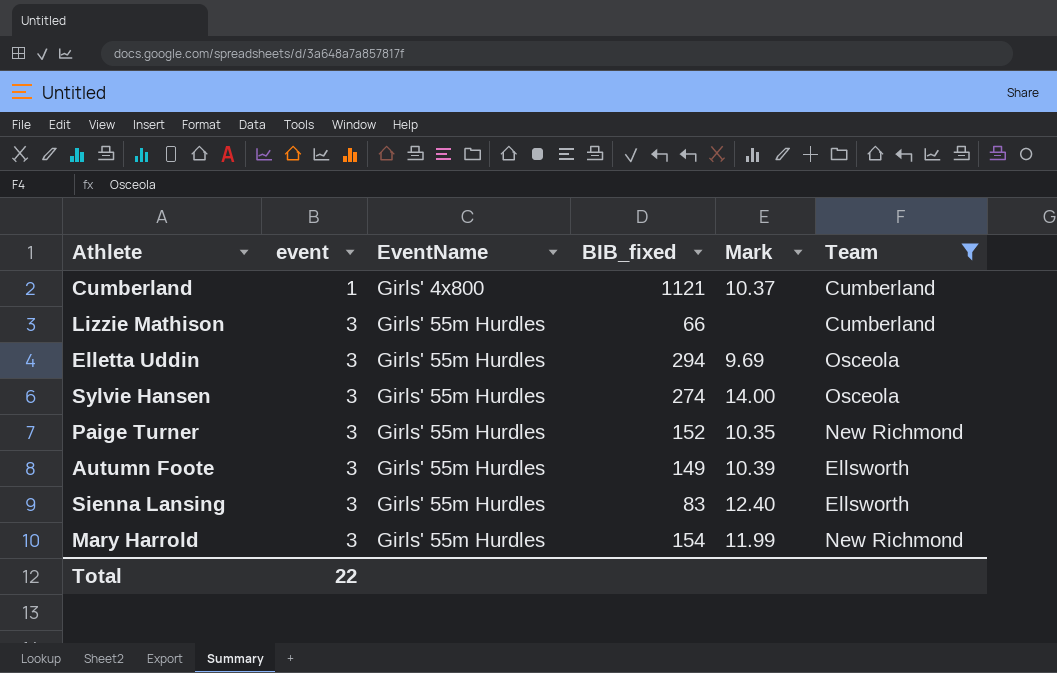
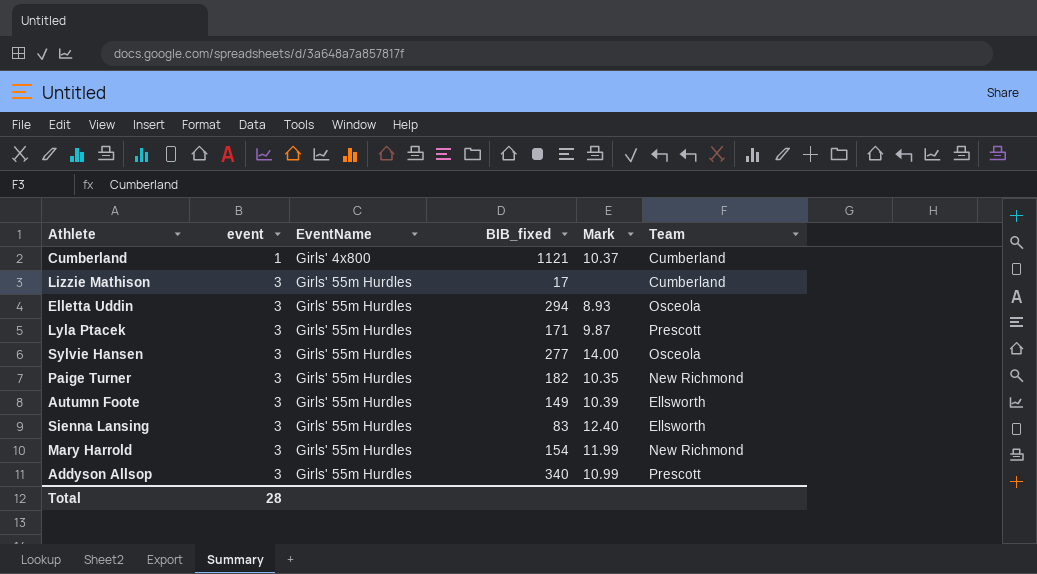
filter: Team != Prescott -> none
Lizzie Mathison | BIB_fixed: 66 -> 17
Elletta Uddin | Mark: 9.69 -> 8.93
Sylvie Hansen | BIB_fixed: 274 -> 277
Paige Turner | BIB_fixed: 152 -> 182
Total | event: 22 -> 28

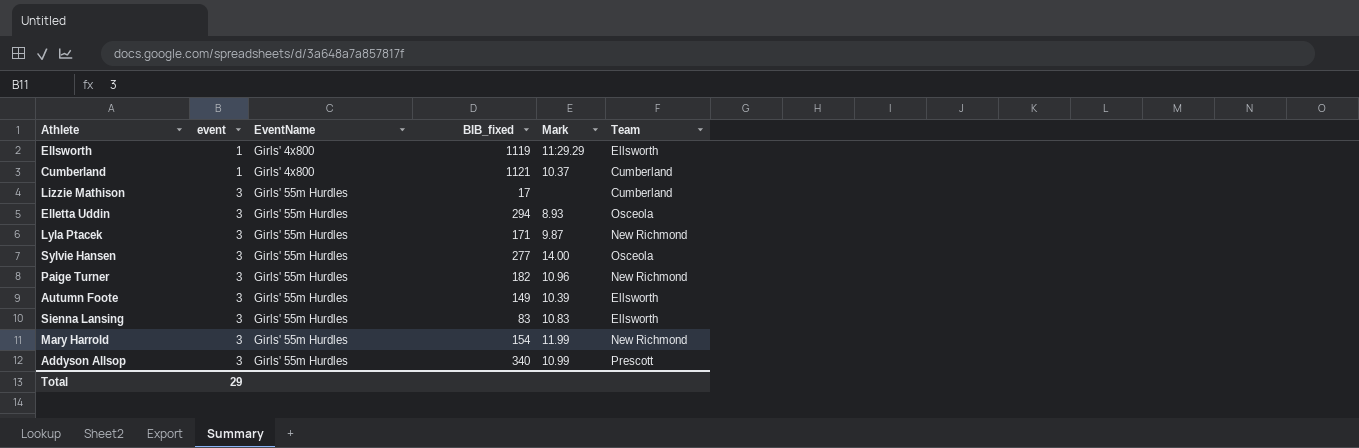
row Ellsworth: none -> 1 | Girls' 4x800 | 1119 | 11:29.29 | Ellsworth
Lyla Ptacek | Team: Prescott -> New Richmond
Paige Turner | Mark: 10.35 -> 10.96
Sienna Lansing | Mark: 12.40 -> 10.83
Total | event: 28 -> 29

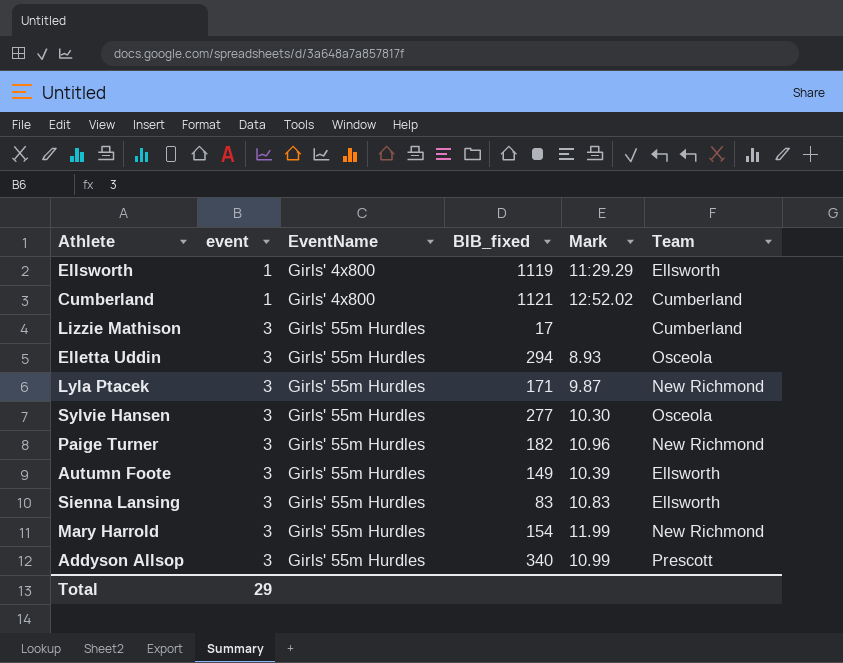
Cumberland | Mark: 10.37 -> 12:52.02
Sylvie Hansen | Mark: 14.00 -> 10.30

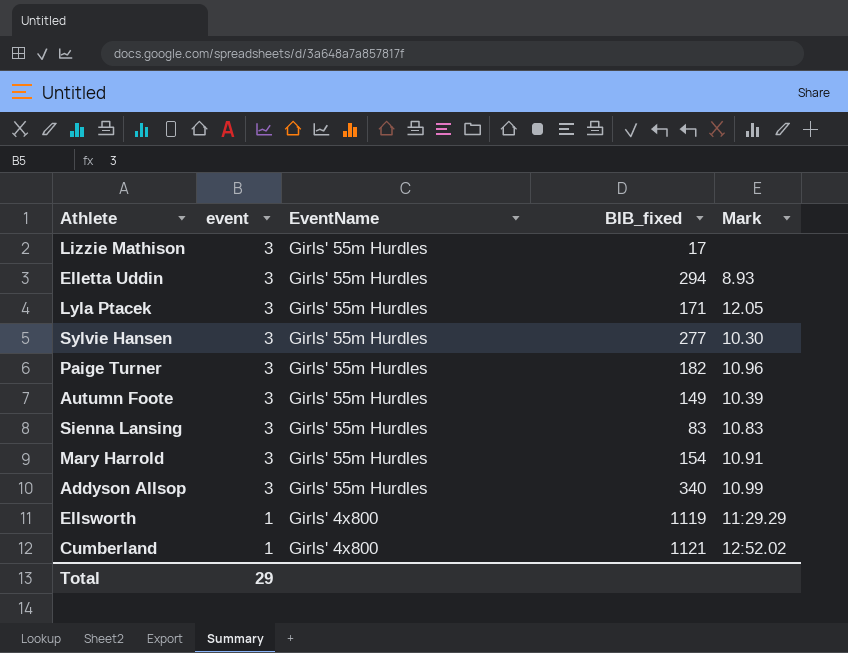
row order: event ascending -> event descending
column Team | position: 6 -> none
Lyla Ptacek | Mark: 9.87 -> 12.05
Mary Harrold | Mark: 11.99 -> 10.91

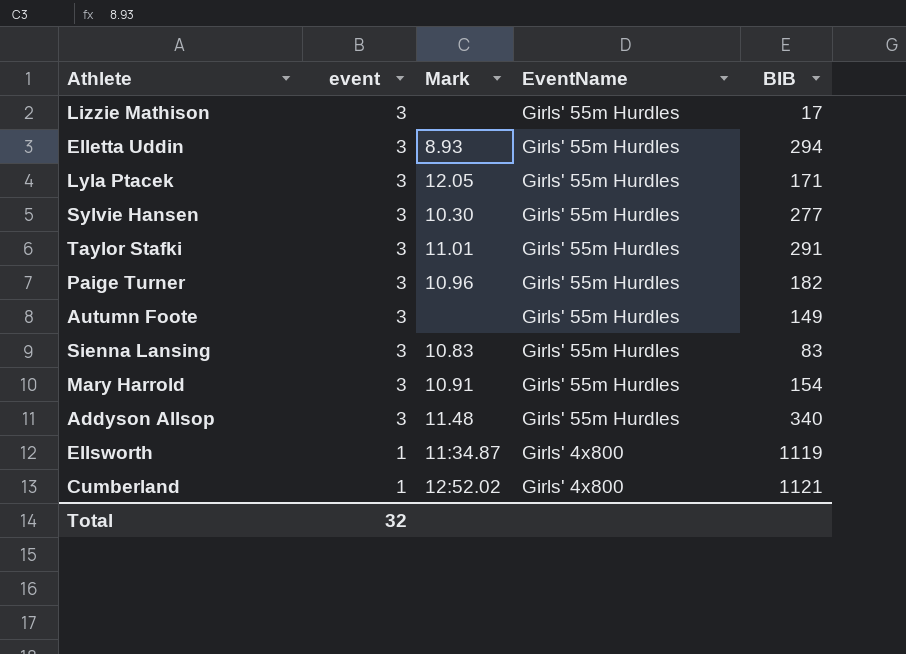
column Mark | position: 5 -> 3
column name: BIB_fixed -> BIB
row Taylor Stafki: none -> 3 | 11.01 | Girls' 55m Hurdles | 291
Autumn Foote | Mark: 10.39 -> none
Addyson Allsop | Mark: 10.99 -> 11.48
Ellsworth | Mark: 11:29.29 -> 11:34.87
Total | event: 29 -> 32

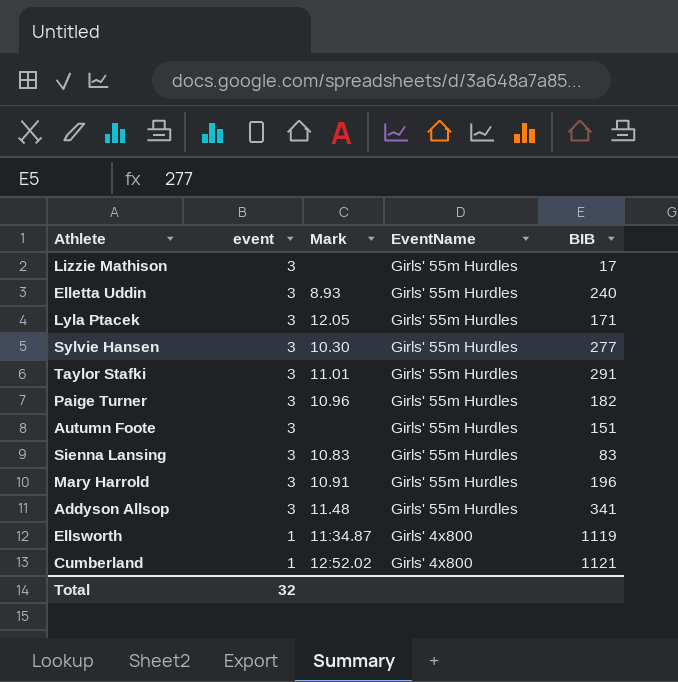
Elletta Uddin | BIB: 294 -> 240
Autumn Foote | BIB: 149 -> 151
Mary Harrold | BIB: 154 -> 196
Addyson Allsop | BIB: 340 -> 341

